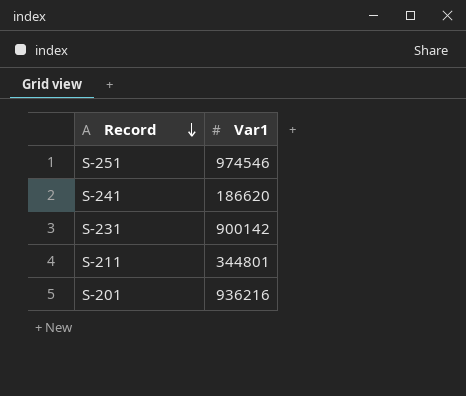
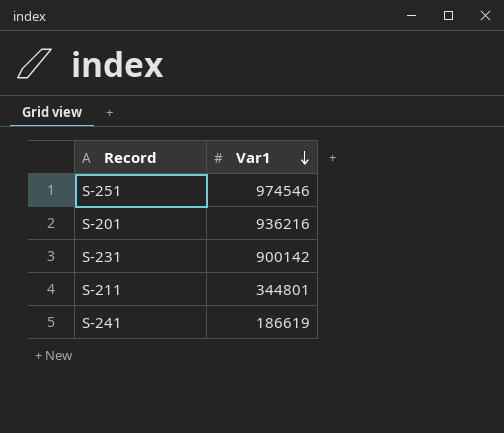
row order: Record descending -> Var1 descending
S-241 | Var1: 186620 -> 186619

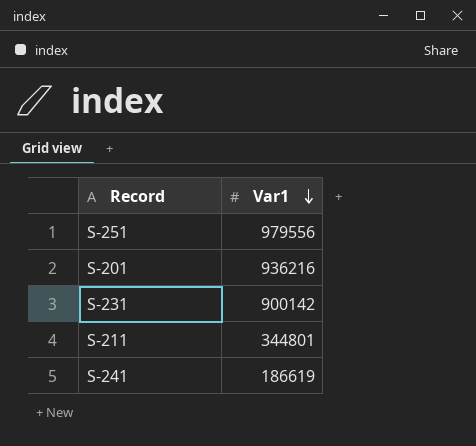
S-251 | Var1: 974546 -> 979556

